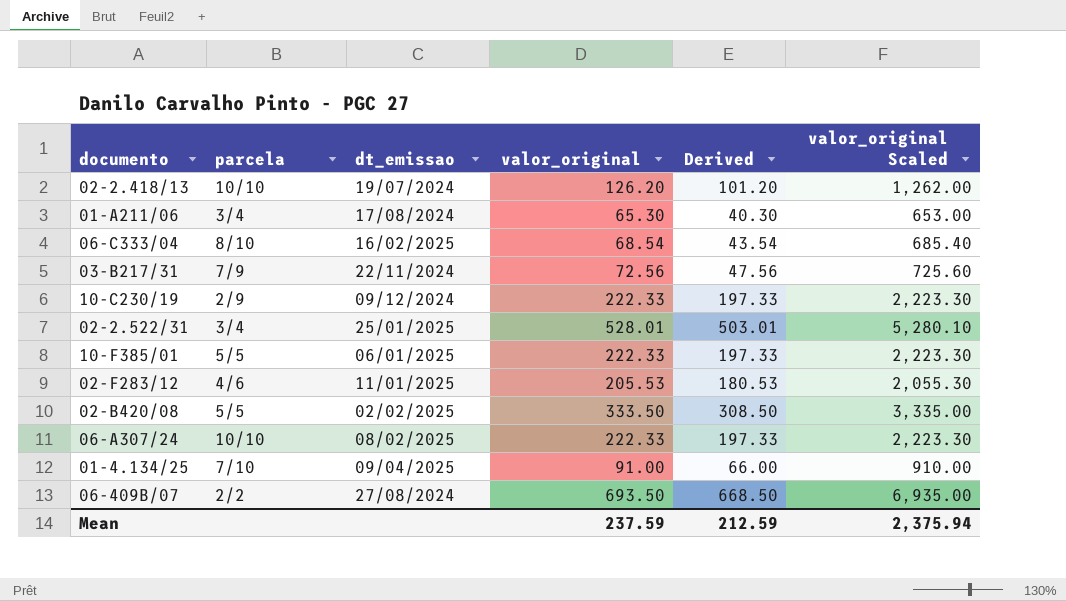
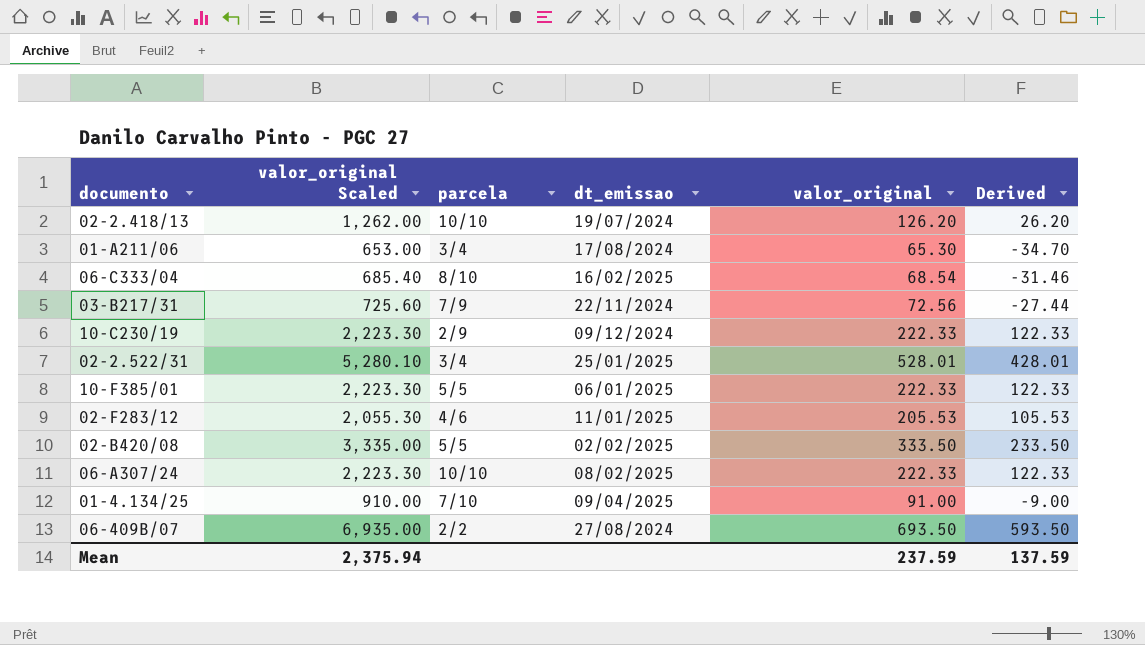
column valor_original Scaled | position: 6 -> 2
column Derived | formula: [valor_original] - 25 -> [valor_original] - 100
Mean | Derived: 212.59 -> 137.59

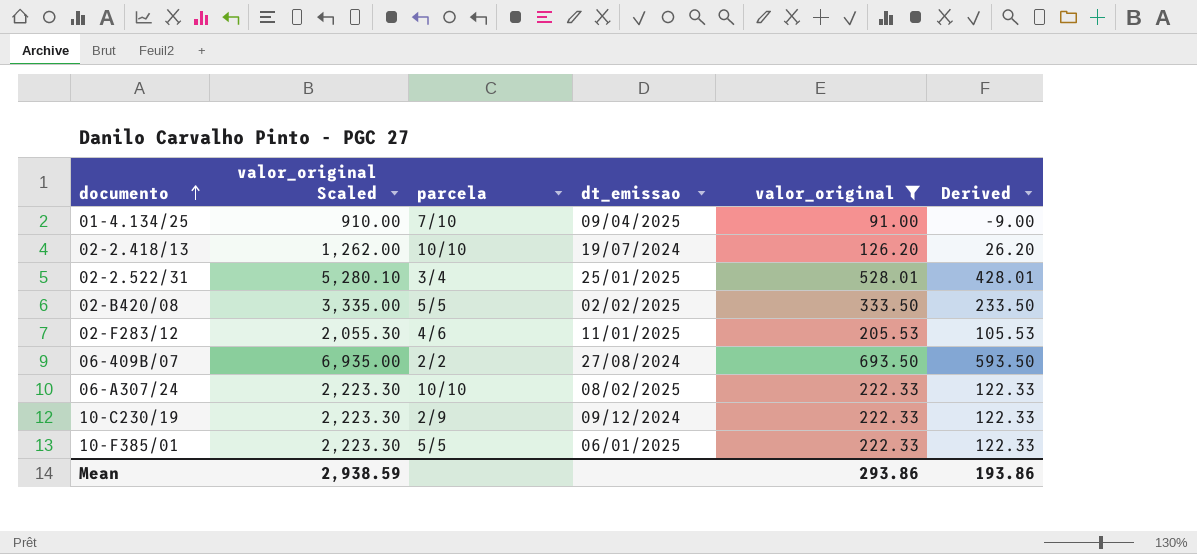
filter: none -> valor_original >= 91.00
row order: none -> documento ascending
Mean | valor_original Scaled: 2,375.94 -> 2,938.59
Mean | valor_original: 237.59 -> 293.86
Mean | Derived: 137.59 -> 193.86

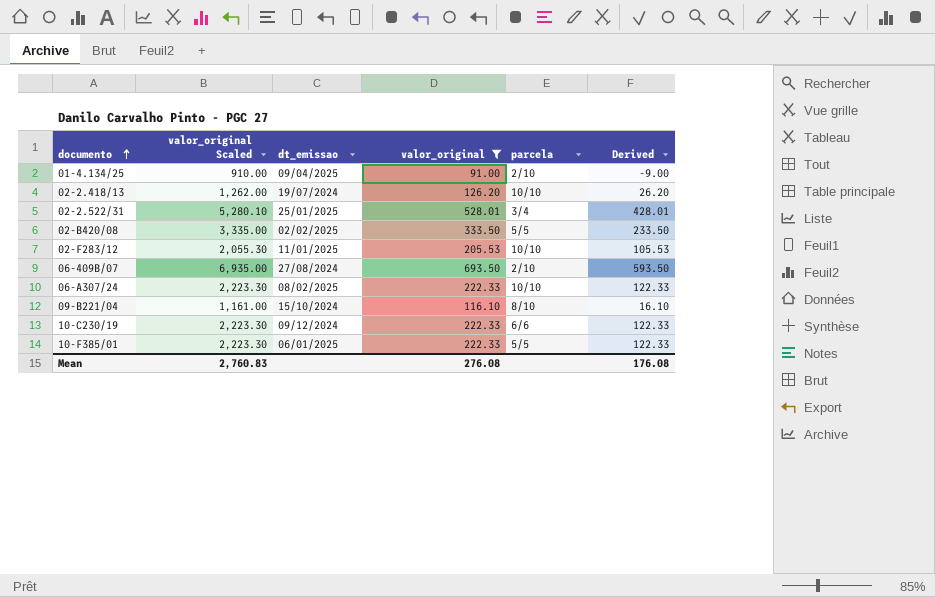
column parcela | position: 3 -> 5
01-4.134/25 | parcela: 7/10 -> 2/10
02-F283/12 | parcela: 4/6 -> 10/10
06-409B/07 | parcela: 2/2 -> 2/10
row 09-B221/04: none -> 1,161.00 | 15/10/2024 | 116.10 | 8/10 | 16.10
10-C230/19 | parcela: 2/9 -> 6/6
Mean | valor_original Scaled: 2,938.59 -> 2,760.83
Mean | valor_original: 293.86 -> 276.08
Mean | Derived: 193.86 -> 176.08

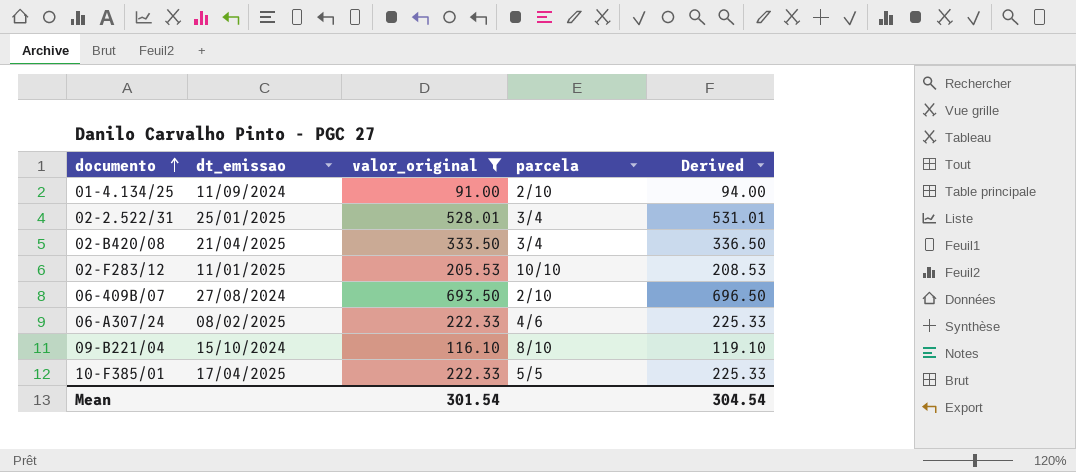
column valor_original Scaled | formula: [valor_original] * 10 -> none
column Derived | formula: [valor_original] - 100 -> [valor_original] + 3
row 02-2.418/13: 1,262.00 | 19/07/2024 | 126.20 | 10/10 | 26.20 -> none
row 10-C230/19: 2,223.30 | 09/12/2024 | 222.33 | 6/6 | 122.33 -> none
01-4.134/25 | dt_emissao: 09/04/2025 -> 11/09/2024
02-B420/08 | dt_emissao: 02/02/2025 -> 21/04/2025
02-B420/08 | parcela: 5/5 -> 3/4
06-A307/24 | parcela: 10/10 -> 4/6
10-F385/01 | dt_emissao: 06/01/2025 -> 17/04/2025
Mean | valor_original: 276.08 -> 301.54
Mean | Derived: 176.08 -> 304.54

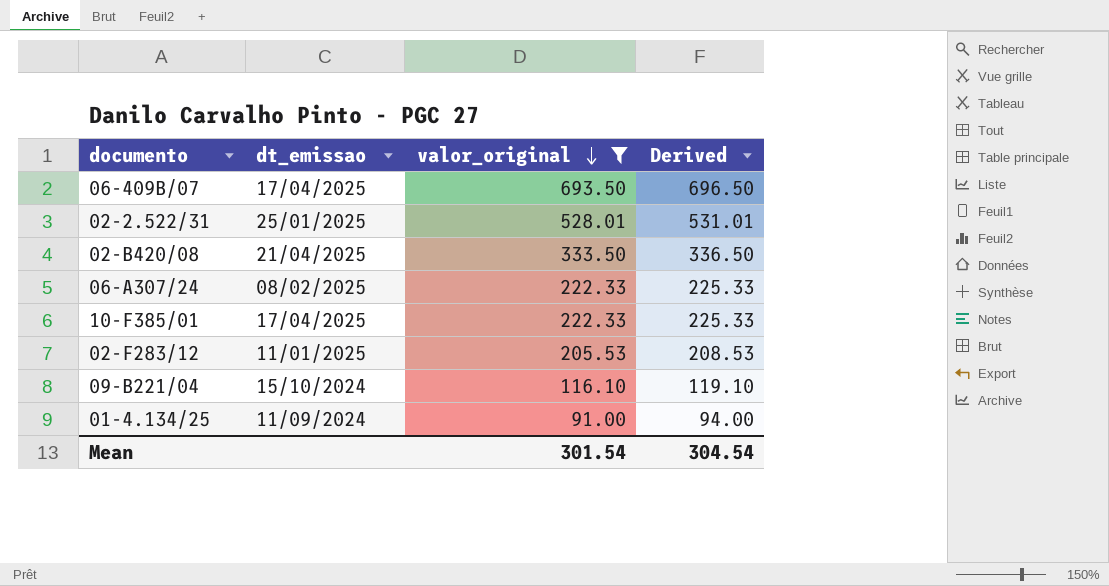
row order: documento ascending -> valor_original descending
column parcela | position: 4 -> none
06-409B/07 | dt_emissao: 27/08/2024 -> 17/04/2025

